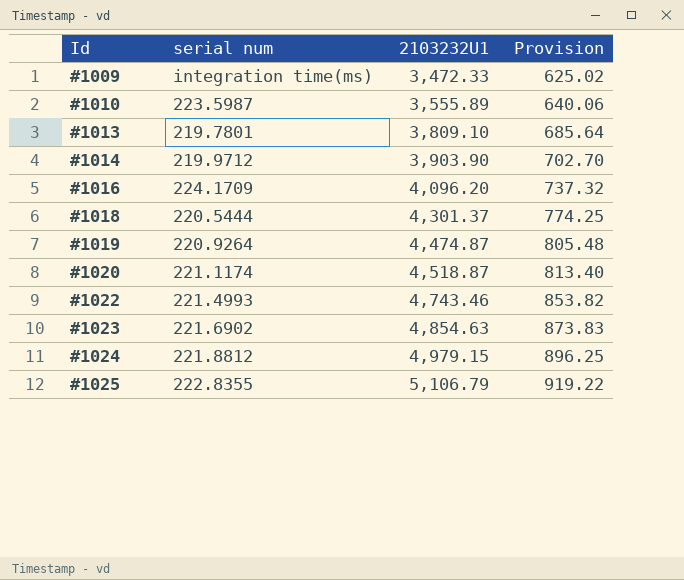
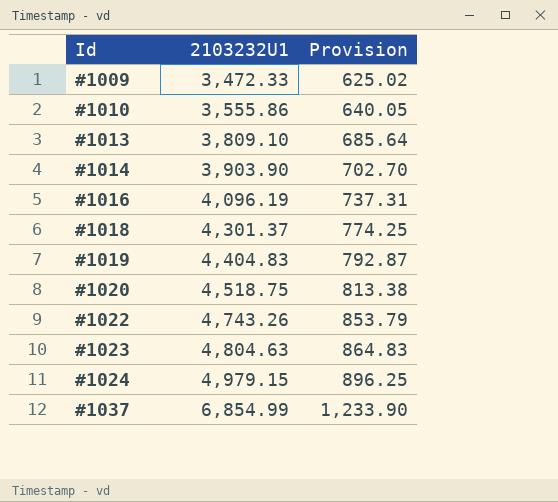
column serial num | position: 2 -> none
row #1025: 222.8355 | 5,106.79 | 919.22 -> none
#1010 | 2103232U1: 3,555.89 -> 3,555.86
#1010 | Provision: 640.06 -> 640.05
#1016 | 2103232U1: 4,096.20 -> 4,096.19
#1016 | Provision: 737.32 -> 737.31
#1019 | 2103232U1: 4,474.87 -> 4,404.83
#1019 | Provision: 805.48 -> 792.87
#1020 | 2103232U1: 4,518.87 -> 4,518.75
#1020 | Provision: 813.40 -> 813.38
#1022 | 2103232U1: 4,743.46 -> 4,743.26
#1022 | Provision: 853.82 -> 853.79
#1023 | 2103232U1: 4,854.63 -> 4,804.63
#1023 | Provision: 873.83 -> 864.83
row #1037: none -> 6,854.99 | 1,233.90

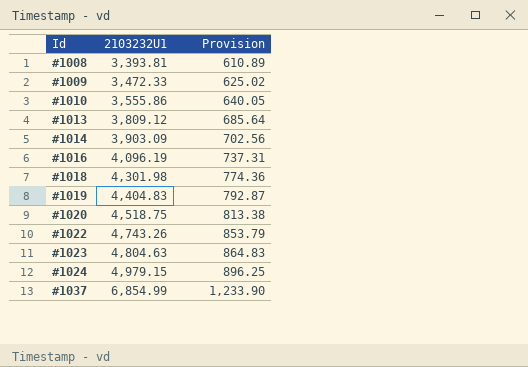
row #1008: none -> 3,393.81 | 610.89
#1013 | 2103232U1: 3,809.10 -> 3,809.12
#1014 | 2103232U1: 3,903.90 -> 3,903.09
#1014 | Provision: 702.70 -> 702.56
#1018 | 2103232U1: 4,301.37 -> 4,301.98
#1018 | Provision: 774.25 -> 774.36

